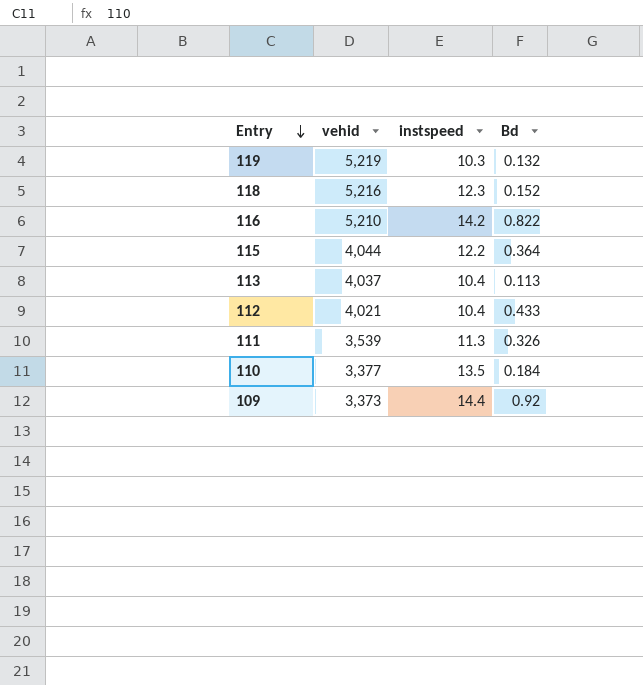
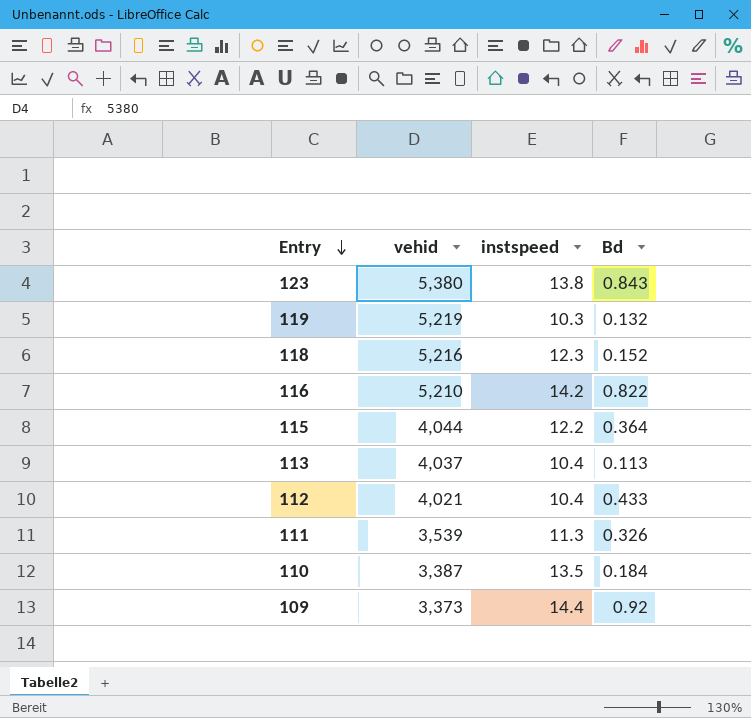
row 123: none -> 5,380 | 13.8 | 0.843
110 | vehid: 3,377 -> 3,387

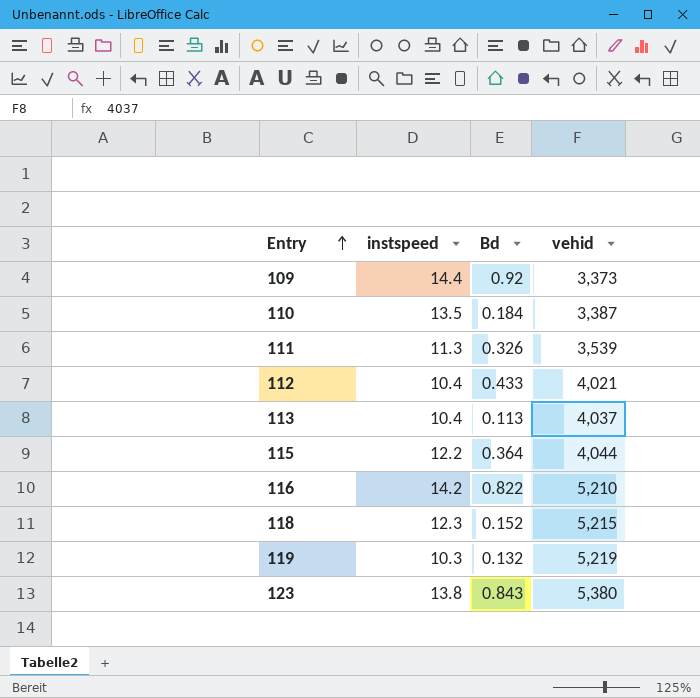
row order: Entry descending -> Entry ascending
column vehid | position: 2 -> 4
118 | vehid: 5,216 -> 5,215

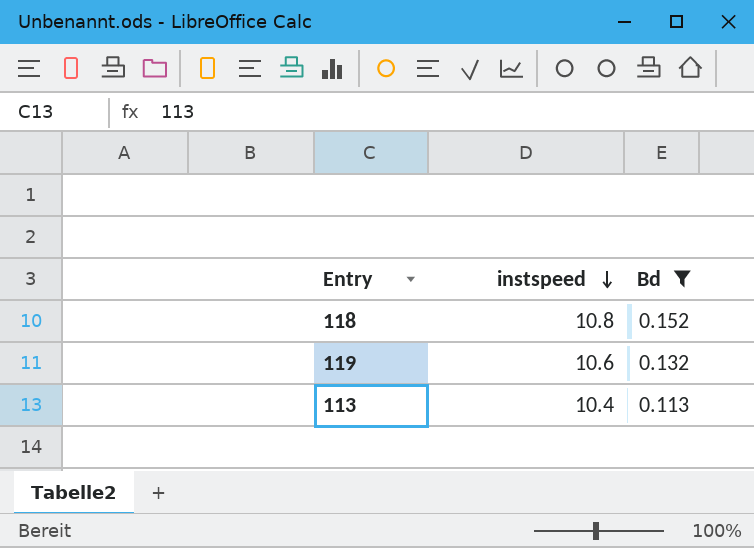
filter: none -> Bd <= 0.152
row order: Entry ascending -> instspeed descending
column vehid | position: 4 -> none
118 | instspeed: 12.3 -> 10.8
119 | instspeed: 10.3 -> 10.6

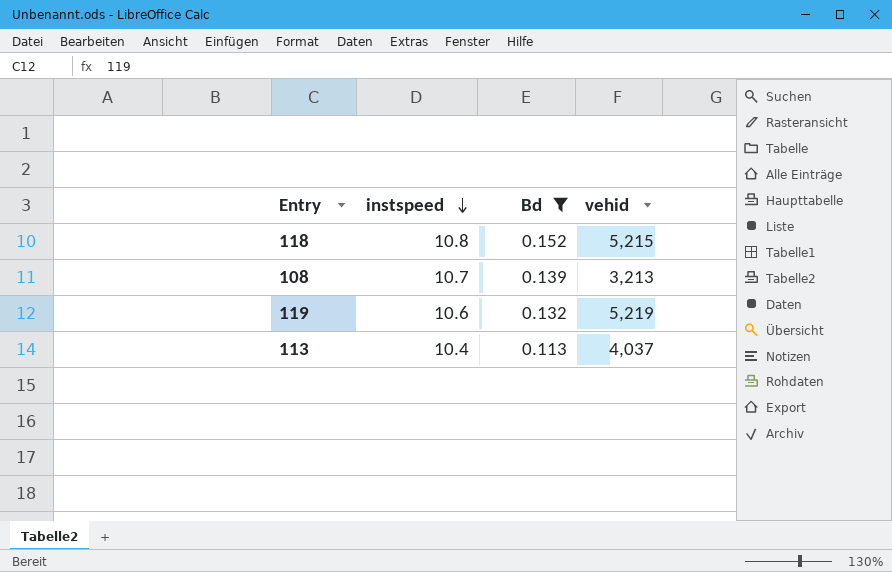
column vehid | position: none -> 4
row 108: none -> 10.7 | 0.139 | 3,213

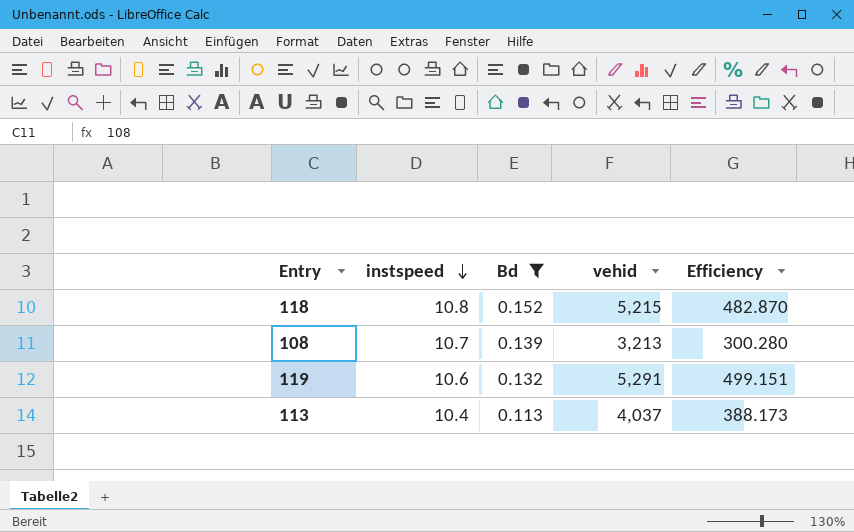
column Efficiency | formula: none -> [vehid] / [instspeed]
119 | vehid: 5,219 -> 5,291

